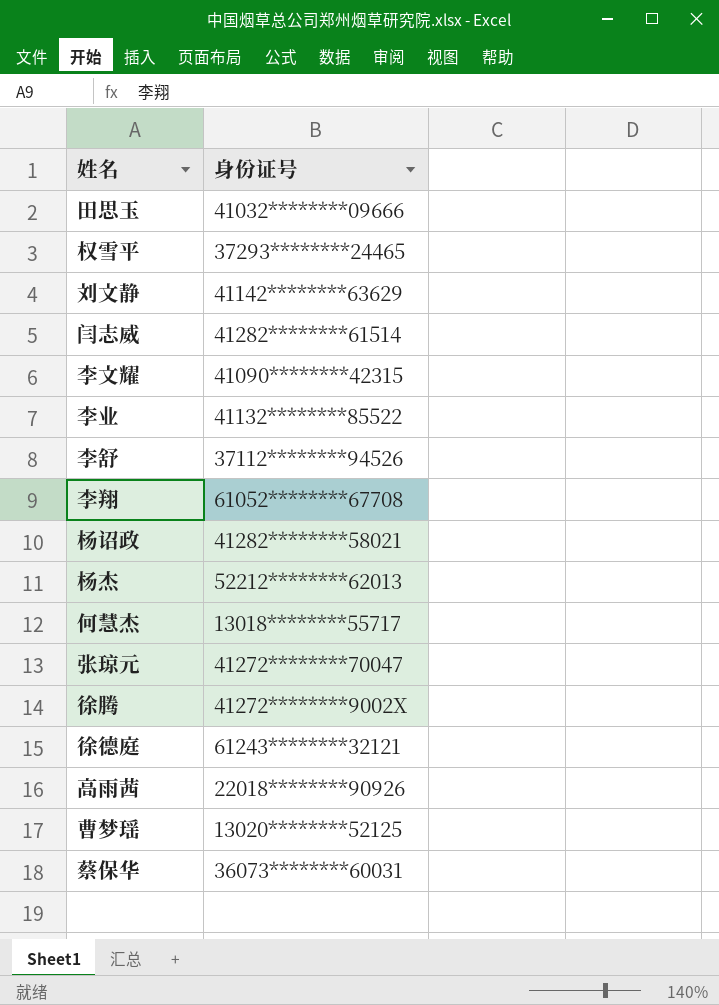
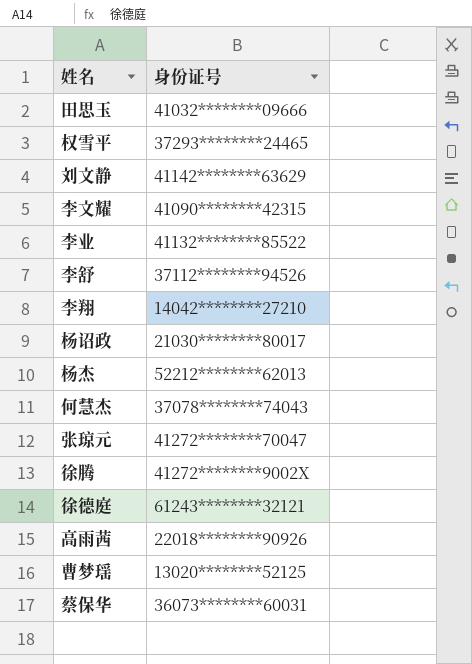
row 闫志威: 41282********61514 -> none
李翔 | 身份证号: 61052********67708 -> 14042********27210
杨诏政 | 身份证号: 41282********58021 -> 21030********80017
何慧杰 | 身份证号: 13018********55717 -> 37078********74043

